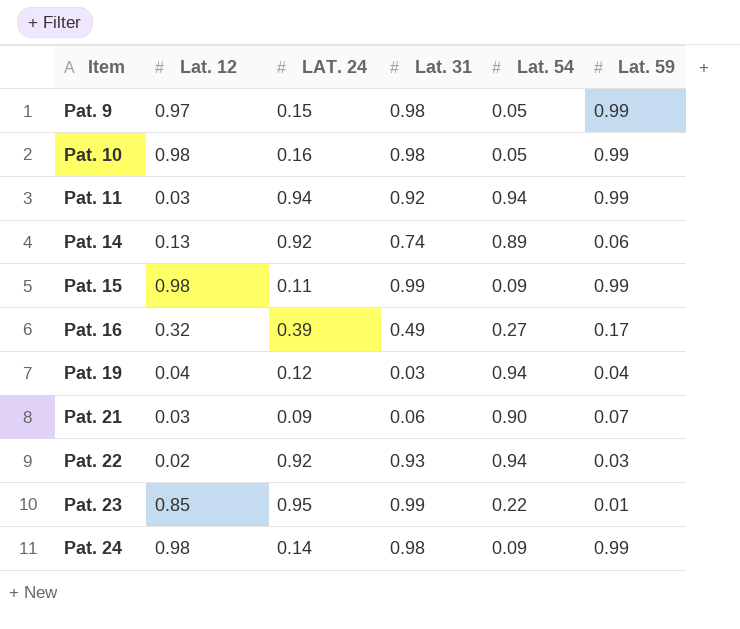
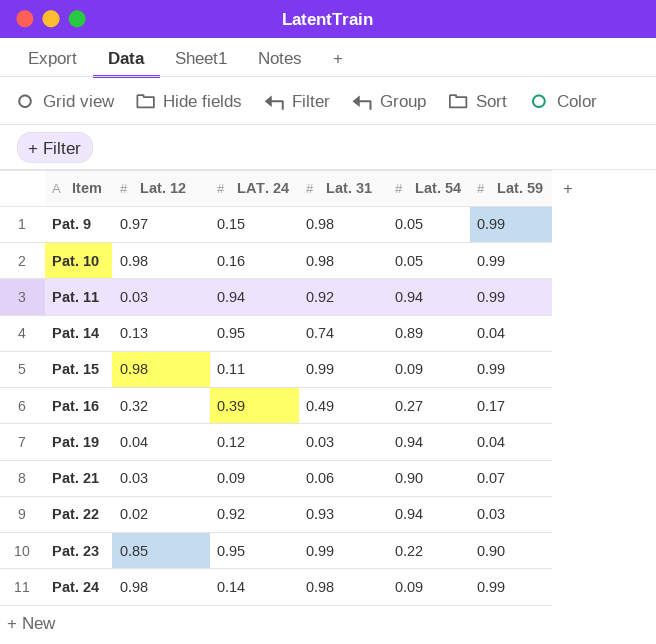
Pat. 14 | LAT. 24: 0.92 -> 0.95
Pat. 14 | Lat. 59: 0.06 -> 0.04
Pat. 23 | Lat. 59: 0.01 -> 0.90

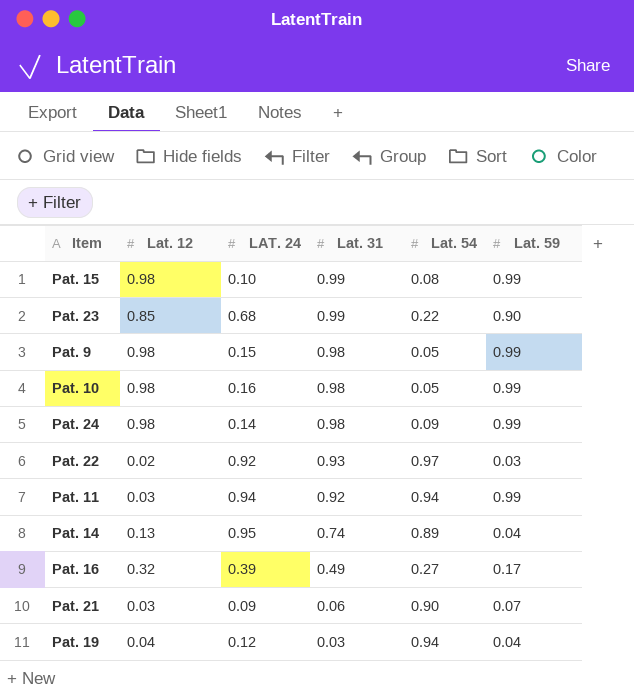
row order: Item ascending -> Lat. 31 descending
Pat. 15 | LAT. 24: 0.11 -> 0.10
Pat. 15 | Lat. 54: 0.09 -> 0.08
Pat. 23 | LAT. 24: 0.95 -> 0.68
Pat. 9 | Lat. 12: 0.97 -> 0.98
Pat. 22 | Lat. 54: 0.94 -> 0.97

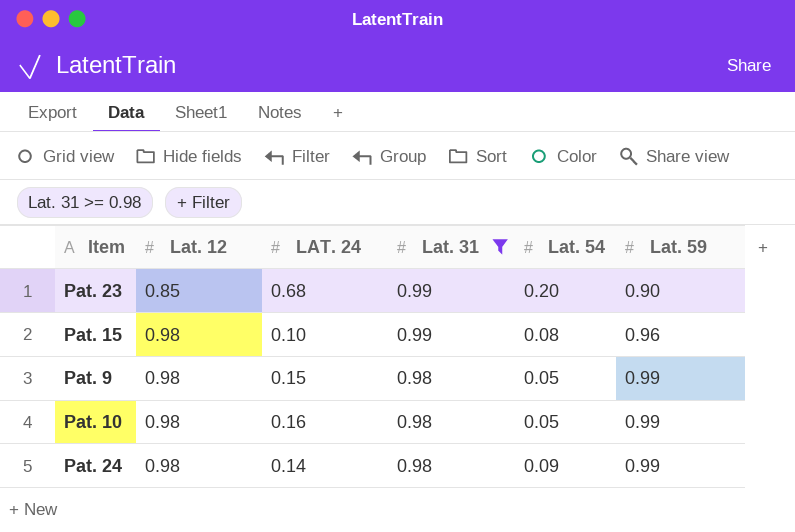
filter: none -> Lat. 31 >= 0.98
row order: Lat. 31 descending -> Lat. 12 ascending
Pat. 23 | Lat. 54: 0.22 -> 0.20
Pat. 15 | Lat. 59: 0.99 -> 0.96

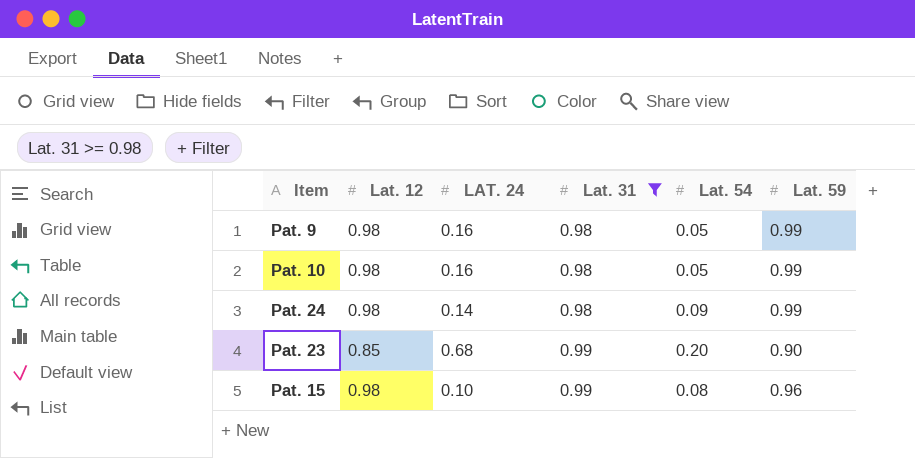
row order: Lat. 12 ascending -> Lat. 31 ascending
Pat. 9 | LAT. 24: 0.15 -> 0.16

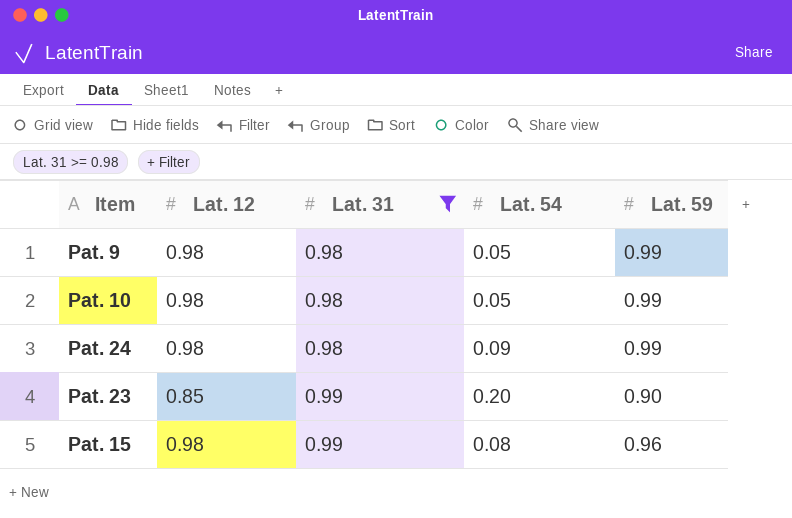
column LAT. 24 | position: 3 -> none

